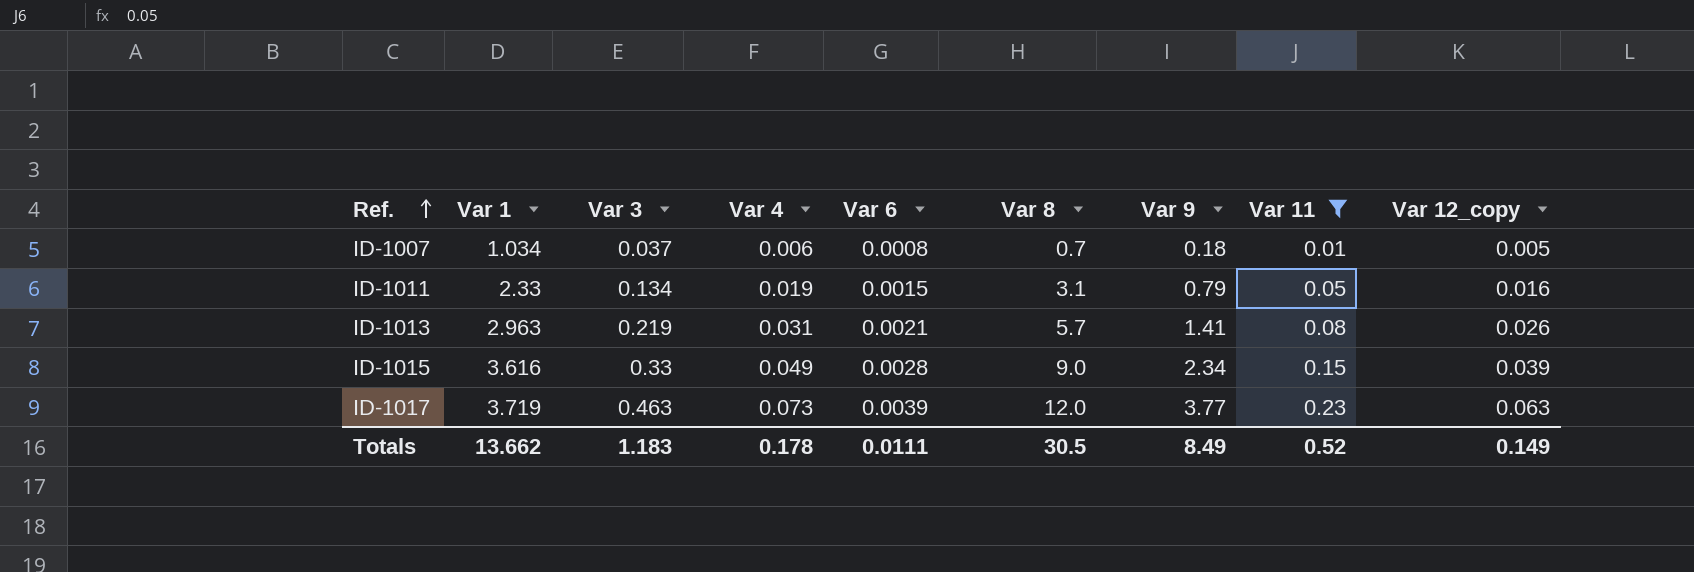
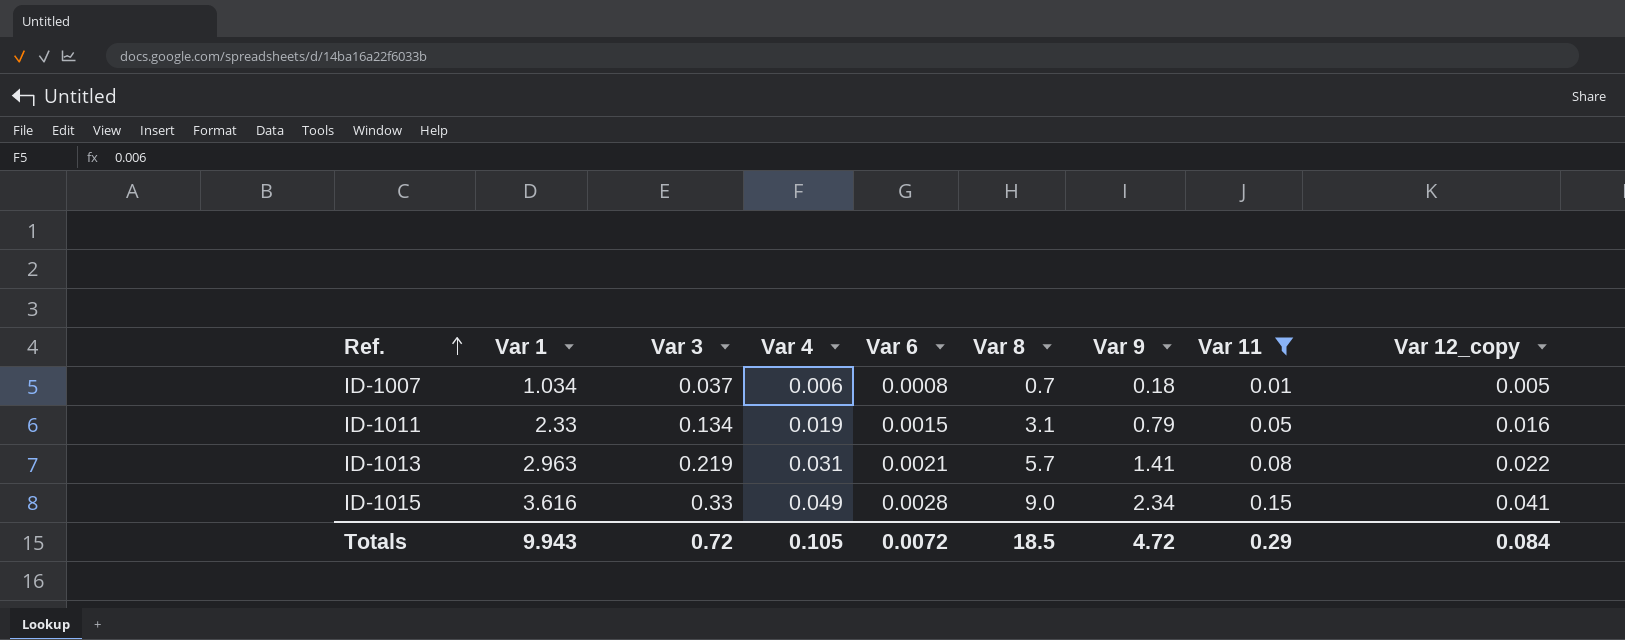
row ID-1017: 3.719 | 0.463 | 0.073 | 0.0039 | 12.0 | 3.77 | 0.23 | 0.063 -> none
ID-1013 | Var 12_copy: 0.026 -> 0.022
ID-1015 | Var 12_copy: 0.039 -> 0.041
Totals | Var 1: 13.662 -> 9.943
Totals | Var 3: 1.183 -> 0.72
Totals | Var 4: 0.178 -> 0.105
Totals | Var 6: 0.0111 -> 0.0072
Totals | Var 8: 30.5 -> 18.5
Totals | Var 9: 8.49 -> 4.72
Totals | Var 11: 0.52 -> 0.29
Totals | Var 12_copy: 0.149 -> 0.084

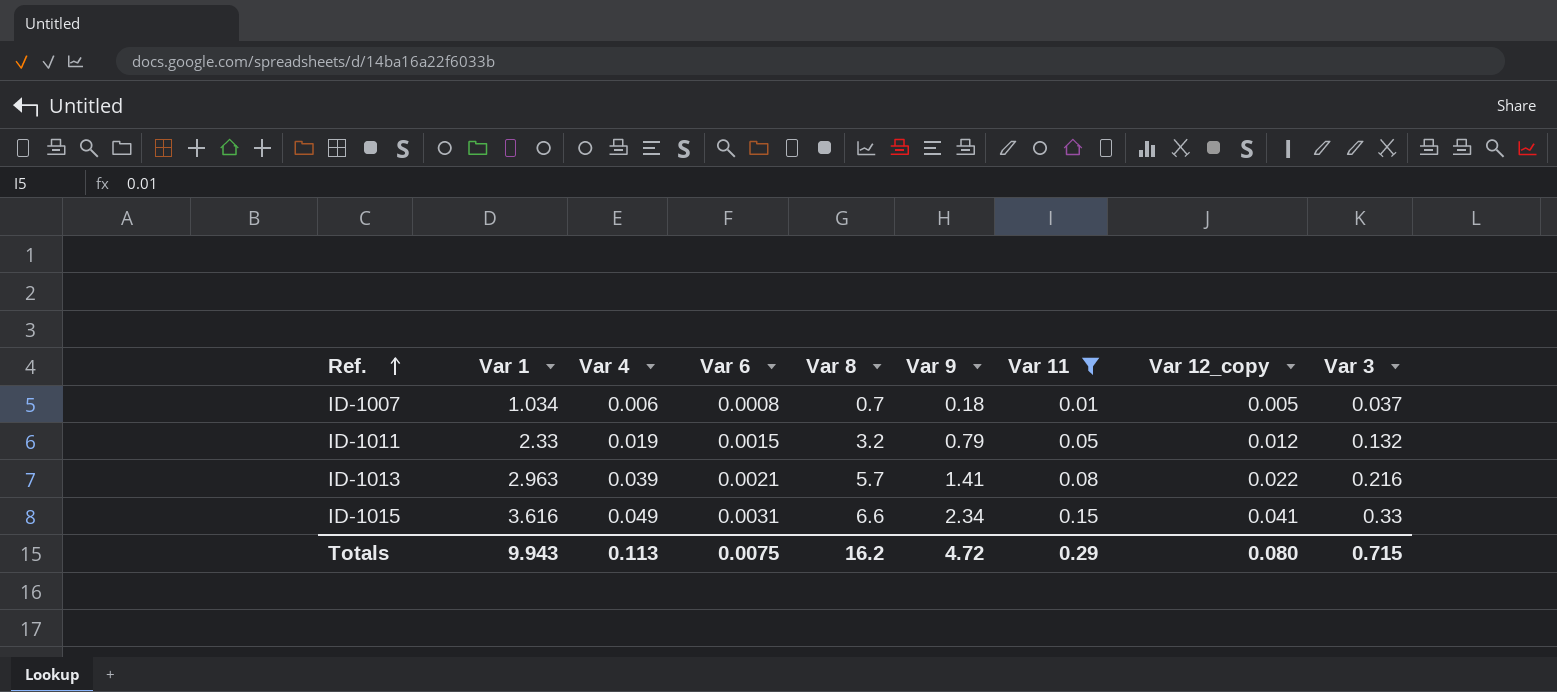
column Var 3 | position: 3 -> 9
ID-1011 | Var 8: 3.1 -> 3.2
ID-1011 | Var 12_copy: 0.016 -> 0.012
ID-1011 | Var 3: 0.134 -> 0.132
ID-1013 | Var 4: 0.031 -> 0.039
ID-1013 | Var 3: 0.219 -> 0.216
ID-1015 | Var 6: 0.0028 -> 0.0031
ID-1015 | Var 8: 9.0 -> 6.6
Totals | Var 4: 0.105 -> 0.113
Totals | Var 6: 0.0072 -> 0.0075
Totals | Var 8: 18.5 -> 16.2
Totals | Var 12_copy: 0.084 -> 0.080
Totals | Var 3: 0.72 -> 0.715

